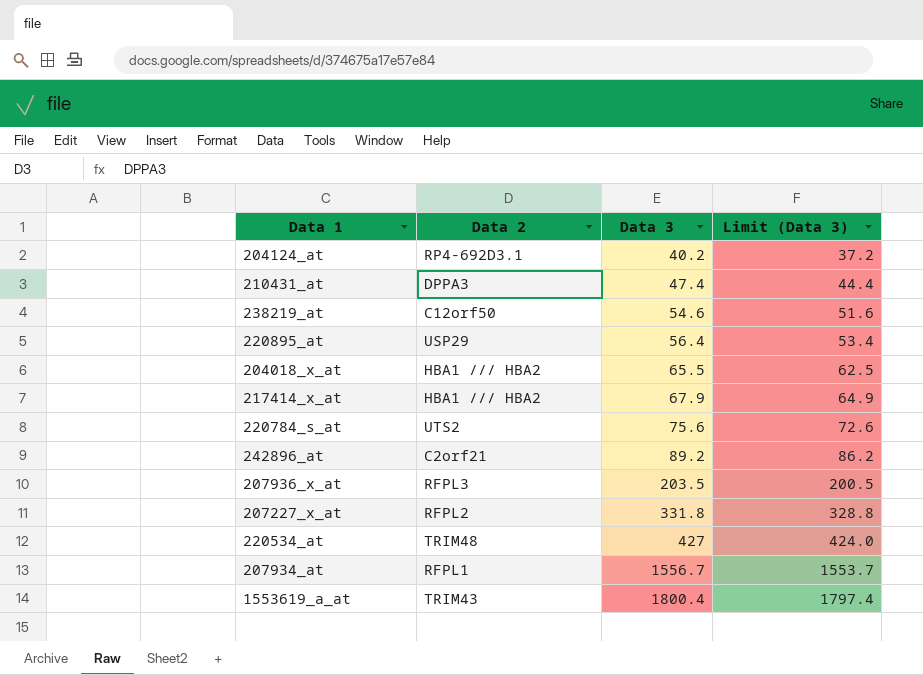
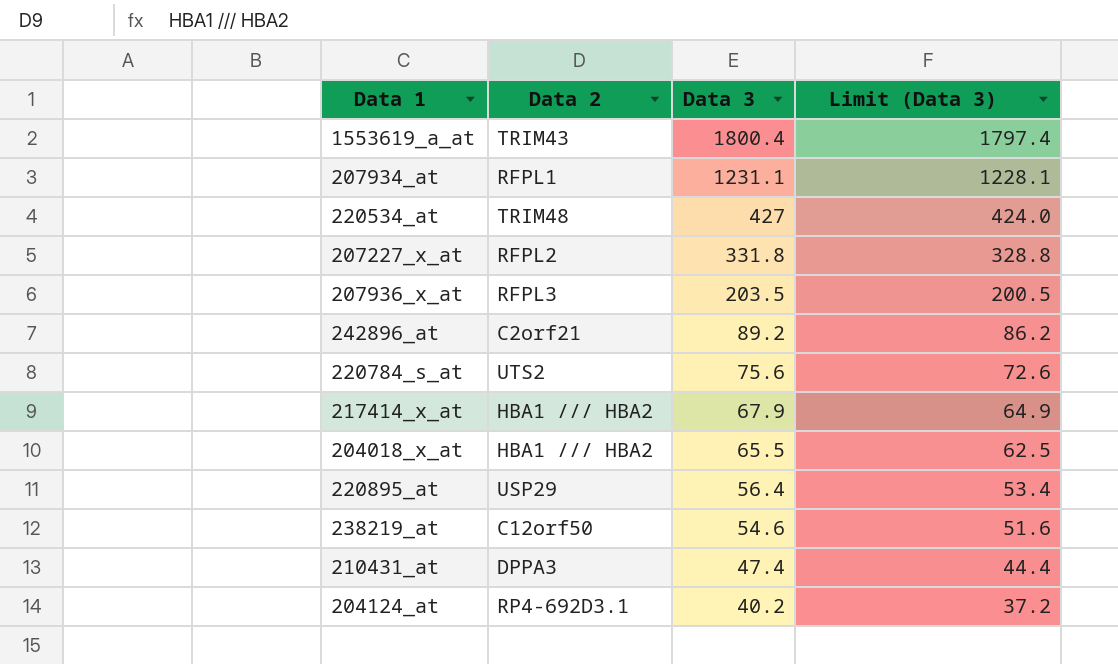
row order: Data 3 ascending -> Data 3 descending
207934_at | Data 3: 1556.7 -> 1231.1
207934_at | Limit (Data 3): 1553.7 -> 1228.1

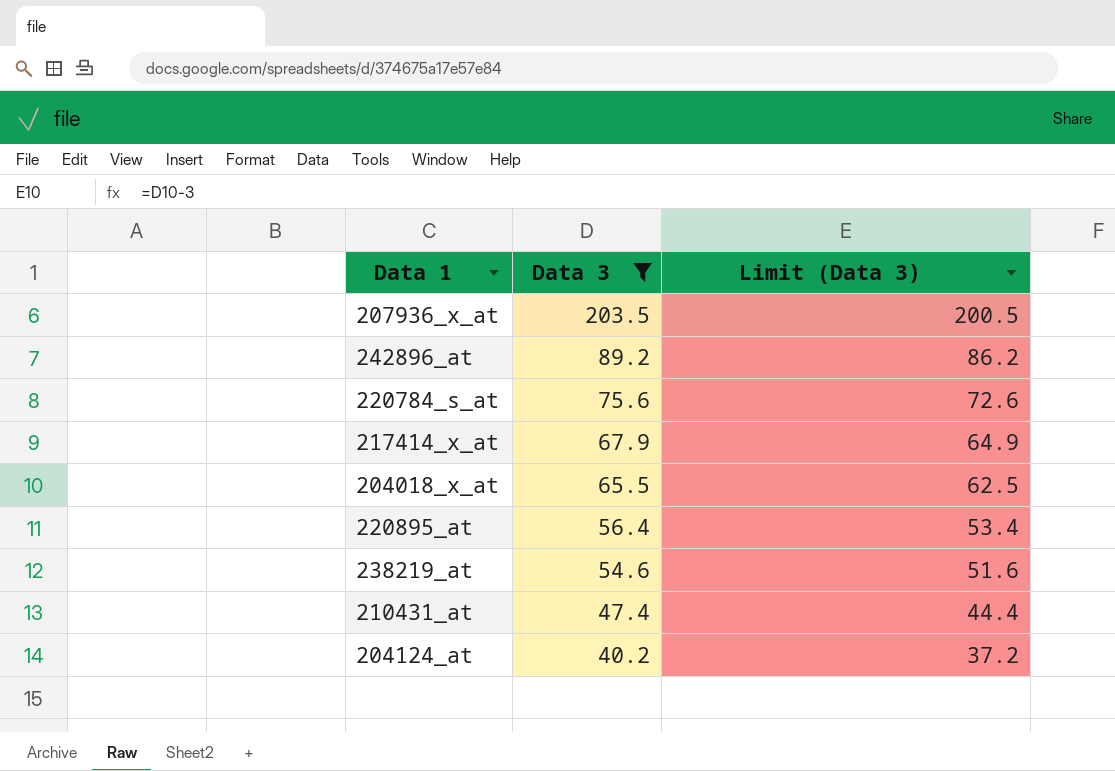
filter: none -> Data 3 <= 203.5
column Data 2 | position: 2 -> none

